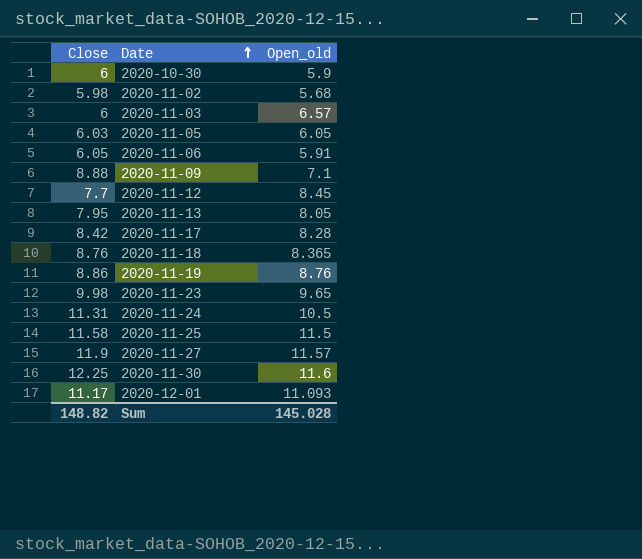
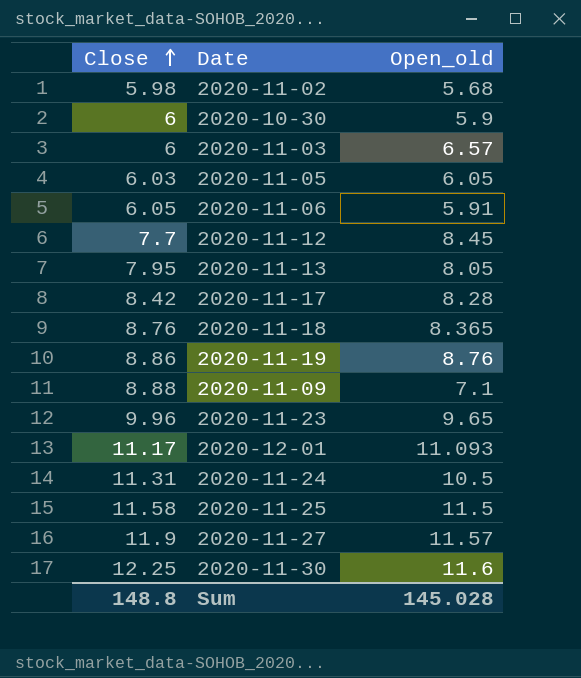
row order: Date ascending -> Close ascending
2020-11-23 | Close: 9.98 -> 9.96
Sum | Close: 148.82 -> 148.8

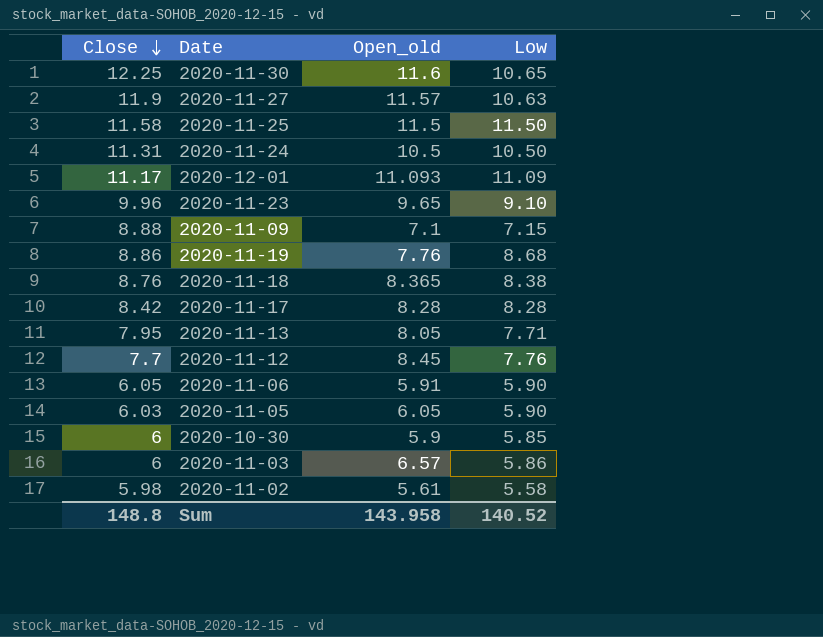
row order: Close ascending -> Close descending
column Low | position: none -> 4
2020-11-19 | Open_old: 8.76 -> 7.76
2020-11-02 | Open_old: 5.68 -> 5.61
Sum | Open_old: 145.028 -> 143.958

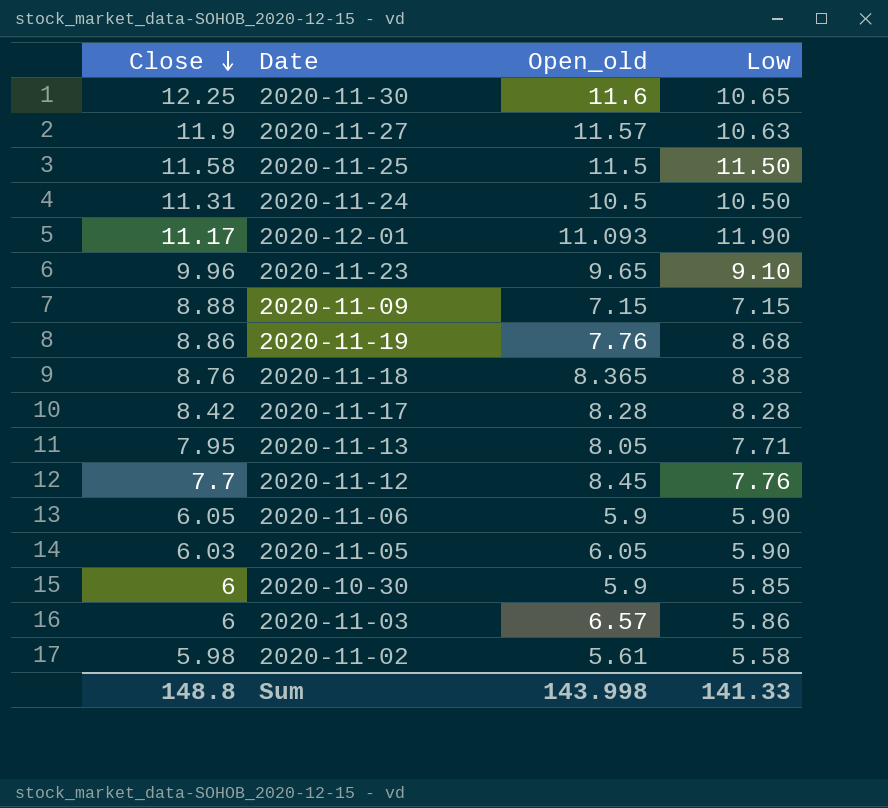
2020-12-01 | Low: 11.09 -> 11.90
2020-11-09 | Open_old: 7.1 -> 7.15
2020-11-06 | Open_old: 5.91 -> 5.9
Sum | Open_old: 143.958 -> 143.998
Sum | Low: 140.52 -> 141.33

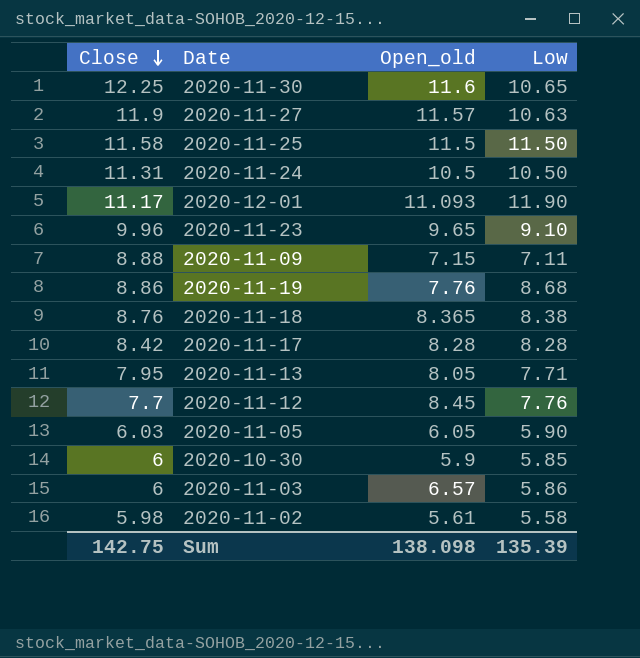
row 2020-11-06: 6.05 | 5.9 | 5.90 -> none
2020-11-09 | Low: 7.15 -> 7.11
Sum | Close: 148.8 -> 142.75
Sum | Open_old: 143.998 -> 138.098
Sum | Low: 141.33 -> 135.39

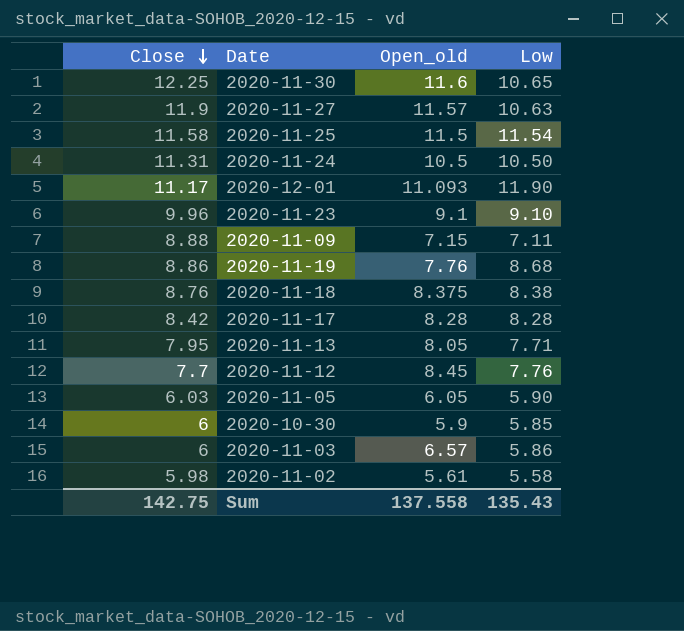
2020-11-25 | Low: 11.50 -> 11.54
2020-11-23 | Open_old: 9.65 -> 9.1
2020-11-18 | Open_old: 8.365 -> 8.375
Sum | Open_old: 138.098 -> 137.558
Sum | Low: 135.39 -> 135.43

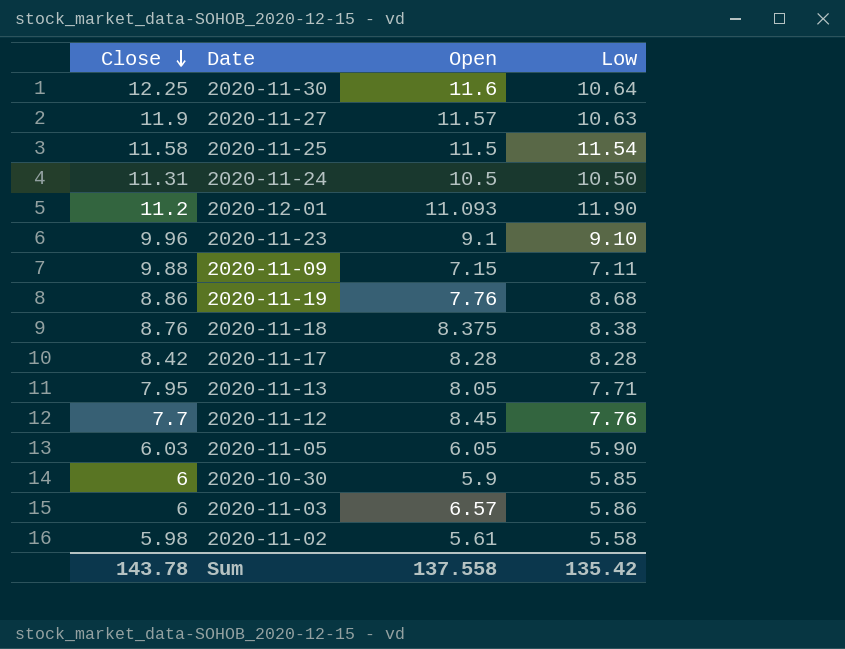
column name: Open_old -> Open
2020-11-30 | Low: 10.65 -> 10.64
2020-12-01 | Close: 11.17 -> 11.2
2020-11-09 | Close: 8.88 -> 9.88
Sum | Close: 142.75 -> 143.78
Sum | Low: 135.43 -> 135.42

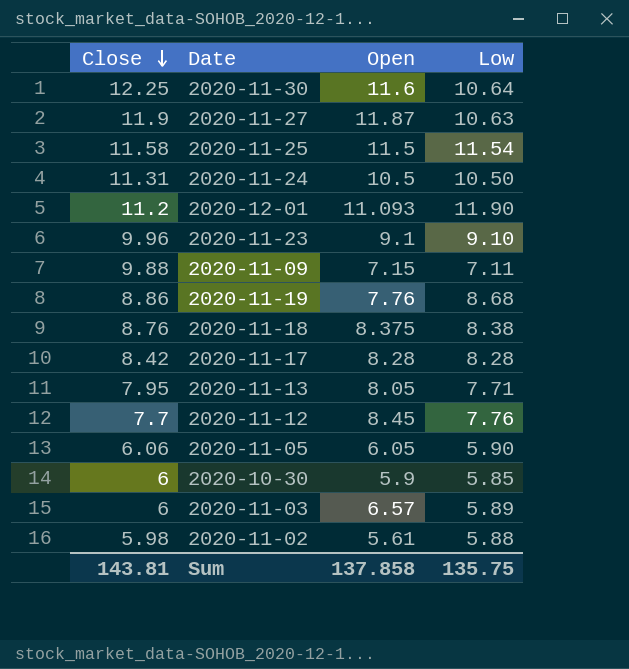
2020-11-27 | Open: 11.57 -> 11.87
2020-11-05 | Close: 6.03 -> 6.06
2020-11-03 | Low: 5.86 -> 5.89
2020-11-02 | Low: 5.58 -> 5.88
Sum | Close: 143.78 -> 143.81
Sum | Open: 137.558 -> 137.858
Sum | Low: 135.42 -> 135.75

